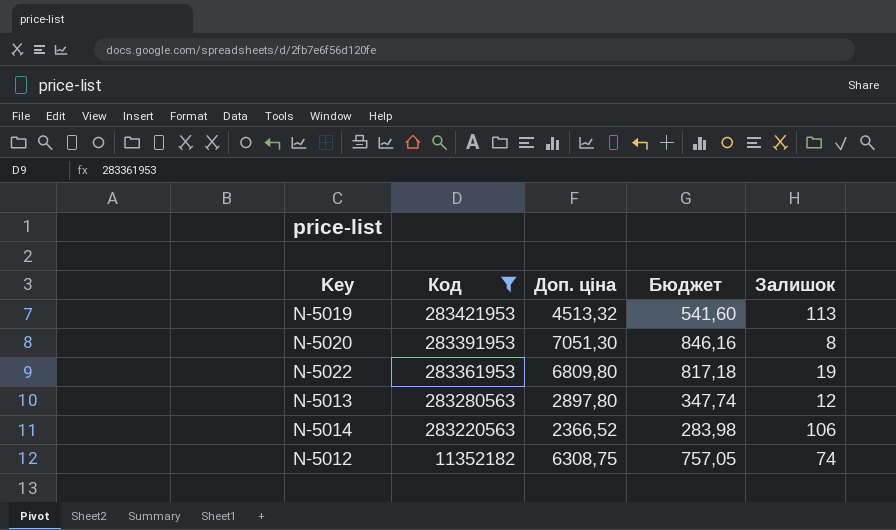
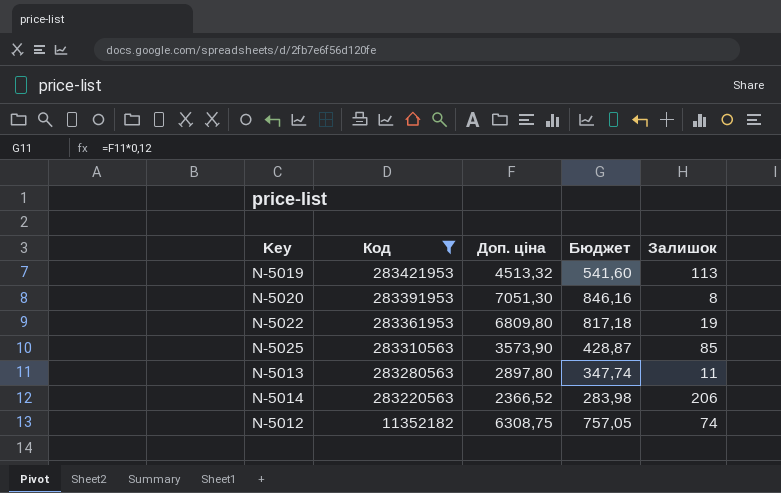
row N-5025: none -> 283310563 | 3573,90 | 428,87 | 85
N-5013 | Залишок: 12 -> 11
N-5014 | Залишок: 106 -> 206

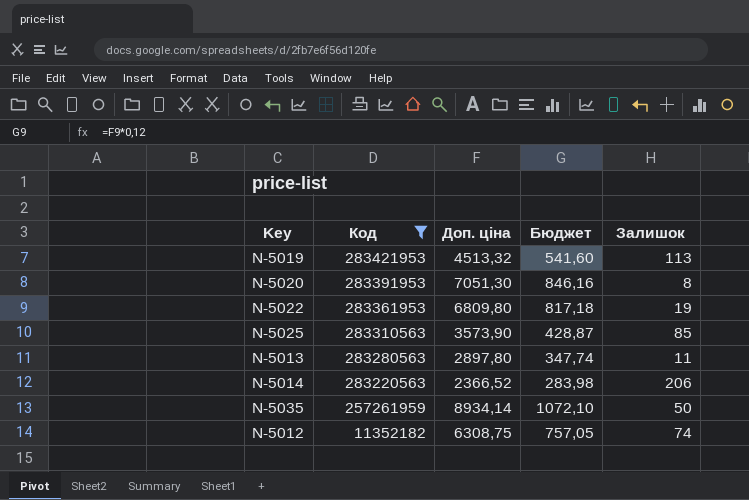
row N-5035: none -> 257261959 | 8934,14 | 1072,10 | 50

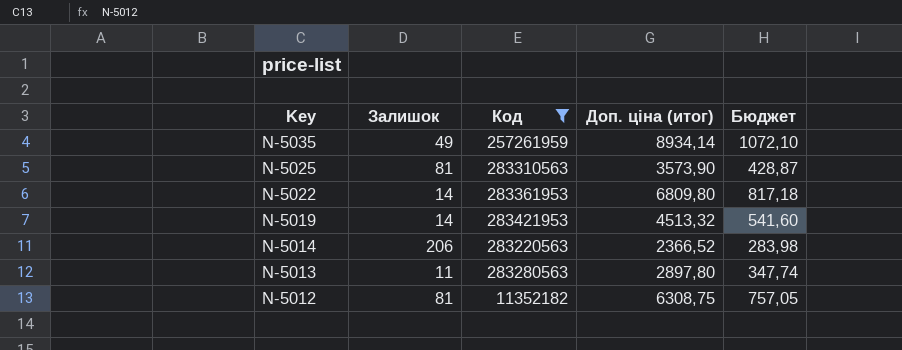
row order: Код descending -> Key descending
column Залишок | position: 5 -> 2
column name: Доп. ціна -> Доп. ціна (итог)
row N-5020: 283391953 | 7051,30 | 846,16 | 8 -> none
N-5035 | Залишок: 50 -> 49
N-5025 | Залишок: 85 -> 81
N-5022 | Залишок: 19 -> 14
N-5019 | Залишок: 113 -> 14
N-5012 | Залишок: 74 -> 81

